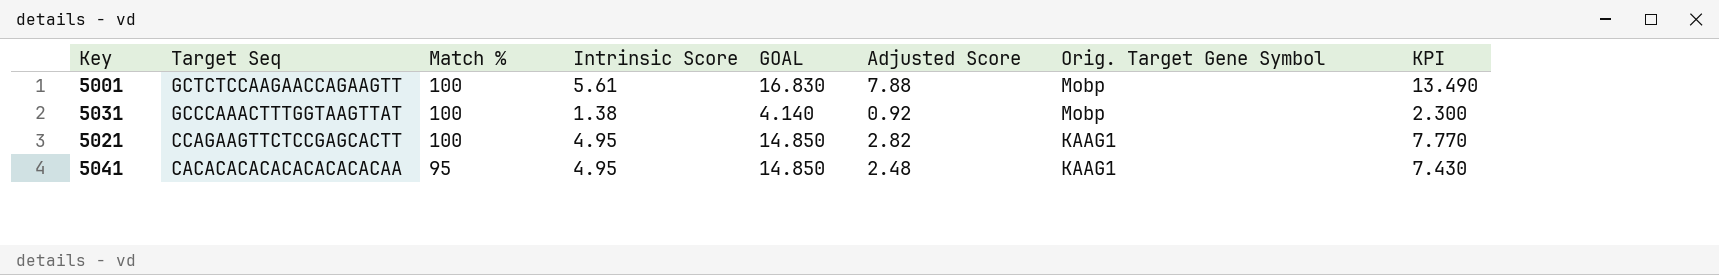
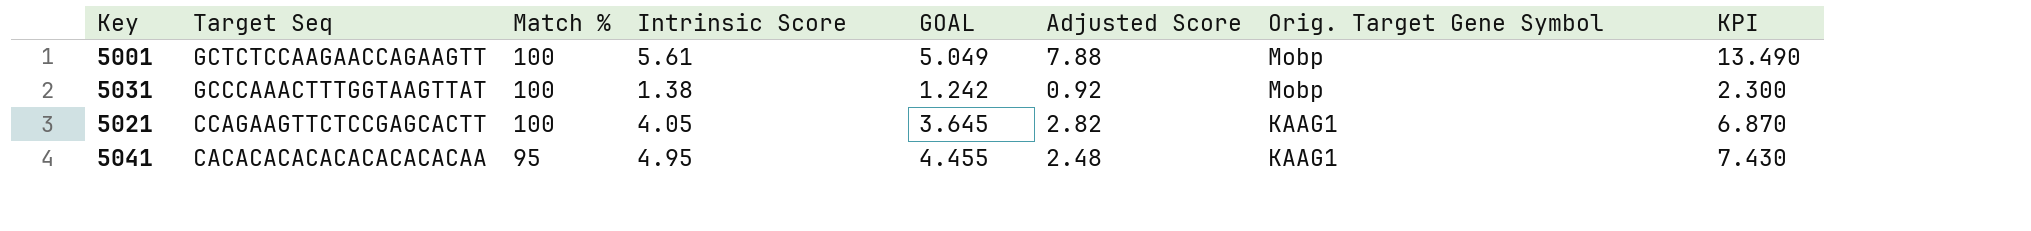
column GOAL | formula: [Intrinsic Score] * 3 -> [Intrinsic Score] * 0.9
5021 | Intrinsic Score: 4.95 -> 4.05
5021 | KPI: 7.770 -> 6.870

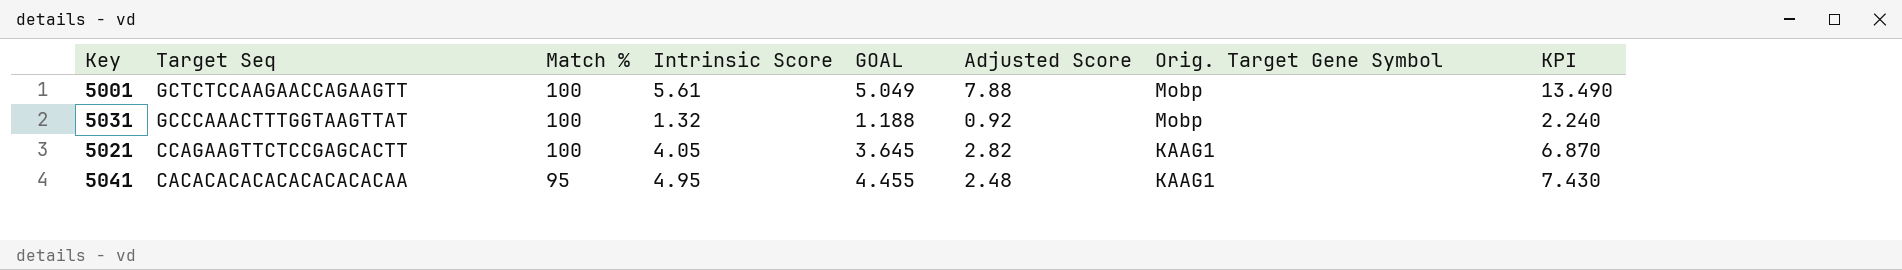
5031 | Intrinsic Score: 1.38 -> 1.32
5031 | GOAL: 1.242 -> 1.188
5031 | KPI: 2.300 -> 2.240

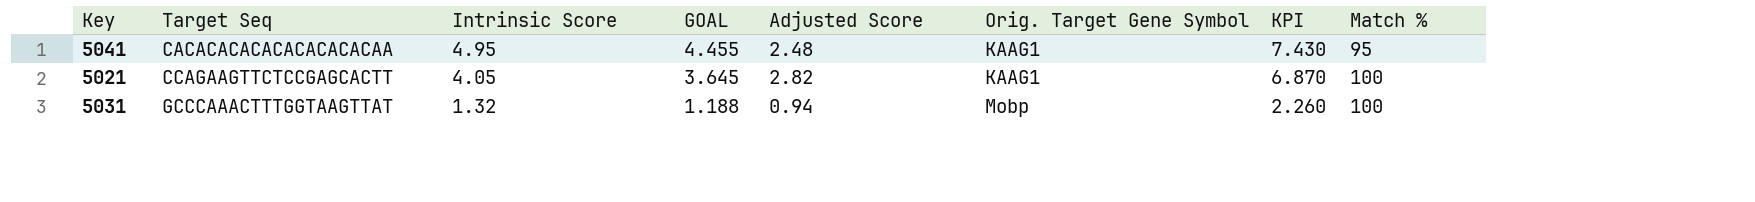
row order: Target Seq descending -> Target Seq ascending
column Match % | position: 3 -> 8
row 5001: GCTCTCCAAGAACCAGAAGTT | 100 | 5.61 | 5.049 | 7.88 | Mobp | 13.490 -> none
5031 | Adjusted Score: 0.92 -> 0.94
5031 | KPI: 2.240 -> 2.260

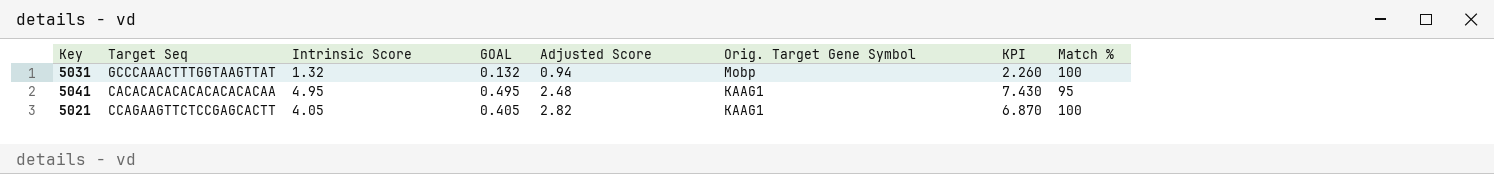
row order: Target Seq ascending -> Adjusted Score ascending
column GOAL | formula: [Intrinsic Score] * 0.9 -> [Intrinsic Score] * 0.1

